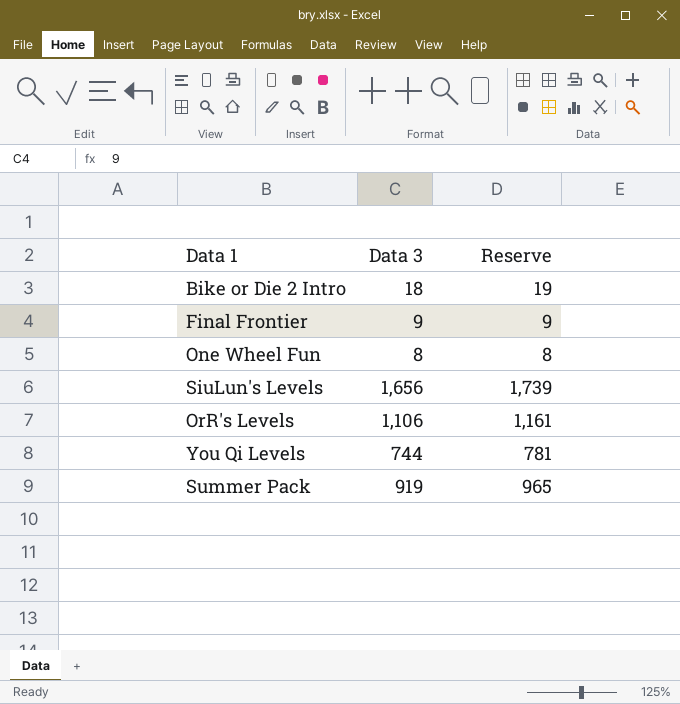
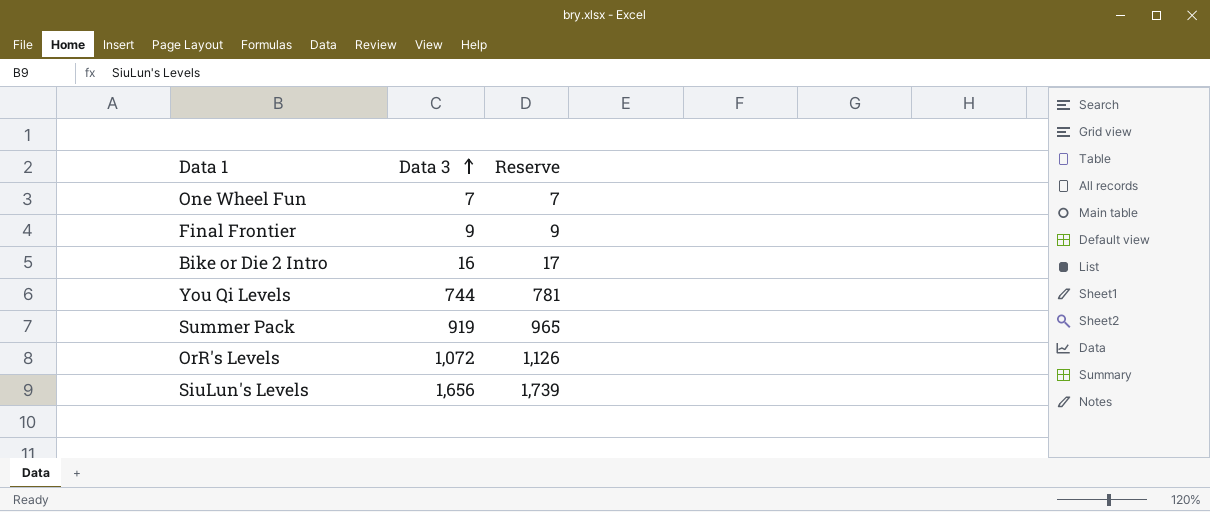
row order: none -> Data 3 ascending
One Wheel Fun | Data 3: 8 -> 7
One Wheel Fun | Reserve: 8 -> 7
Bike or Die 2 Intro | Data 3: 18 -> 16
Bike or Die 2 Intro | Reserve: 19 -> 17
OrR's Levels | Data 3: 1,106 -> 1,072
OrR's Levels | Reserve: 1,161 -> 1,126

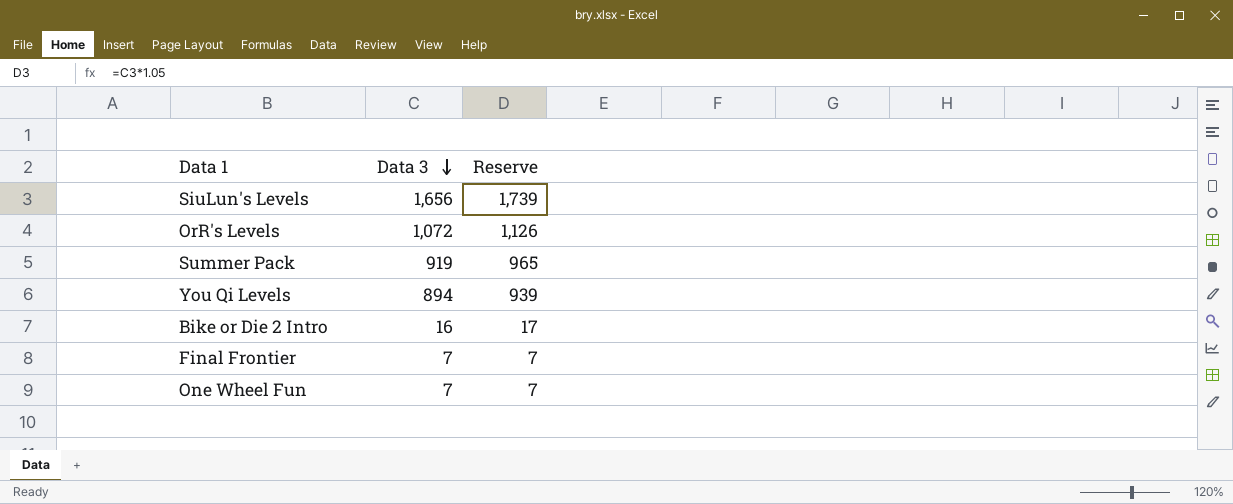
row order: Data 3 ascending -> Data 3 descending
You Qi Levels | Data 3: 744 -> 894
You Qi Levels | Reserve: 781 -> 939
Final Frontier | Data 3: 9 -> 7
Final Frontier | Reserve: 9 -> 7

